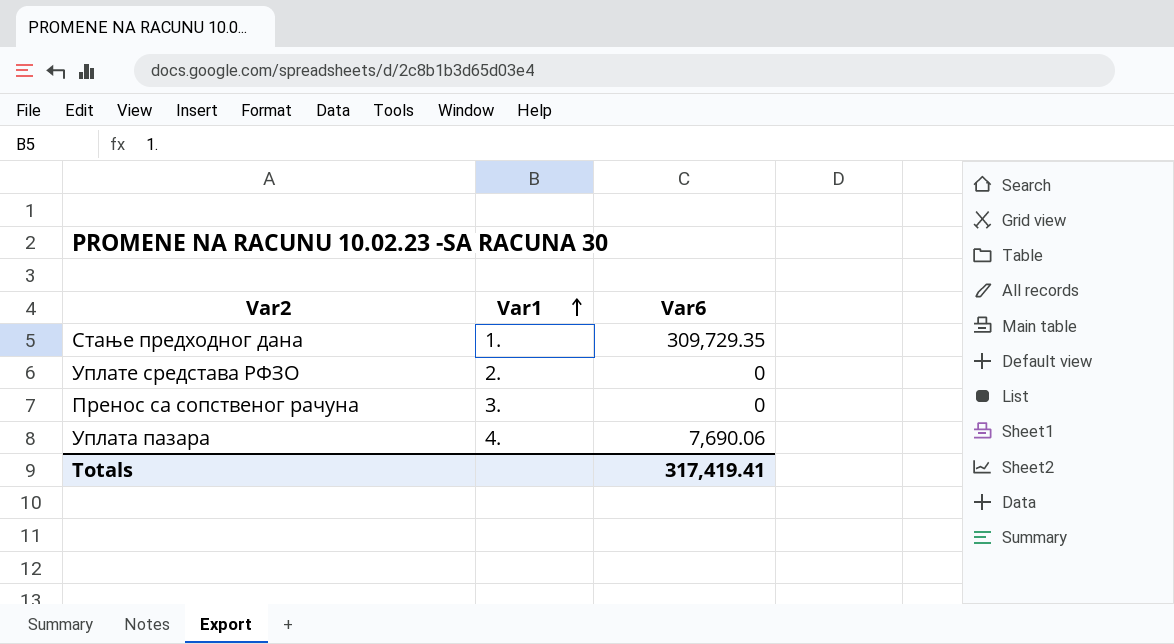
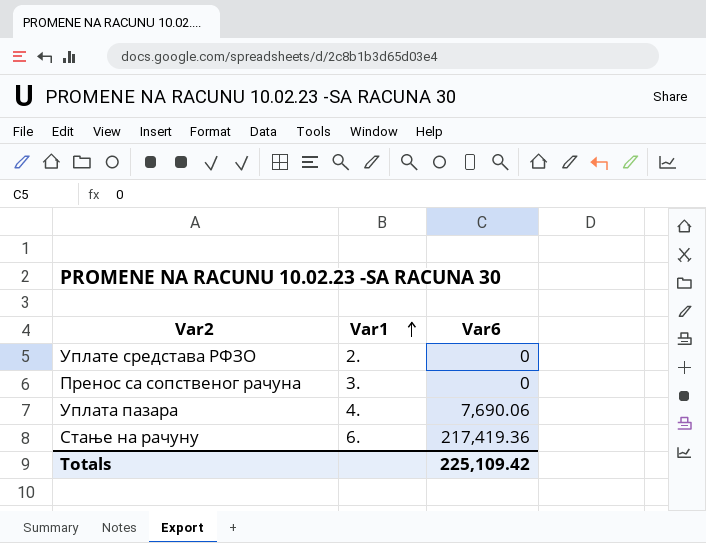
row Стање предходног дана: 1. | 309,729.35 -> none
row Стање на рачуну: none -> 6. | 217,419.36
Totals | Var6: 317,419.41 -> 225,109.42

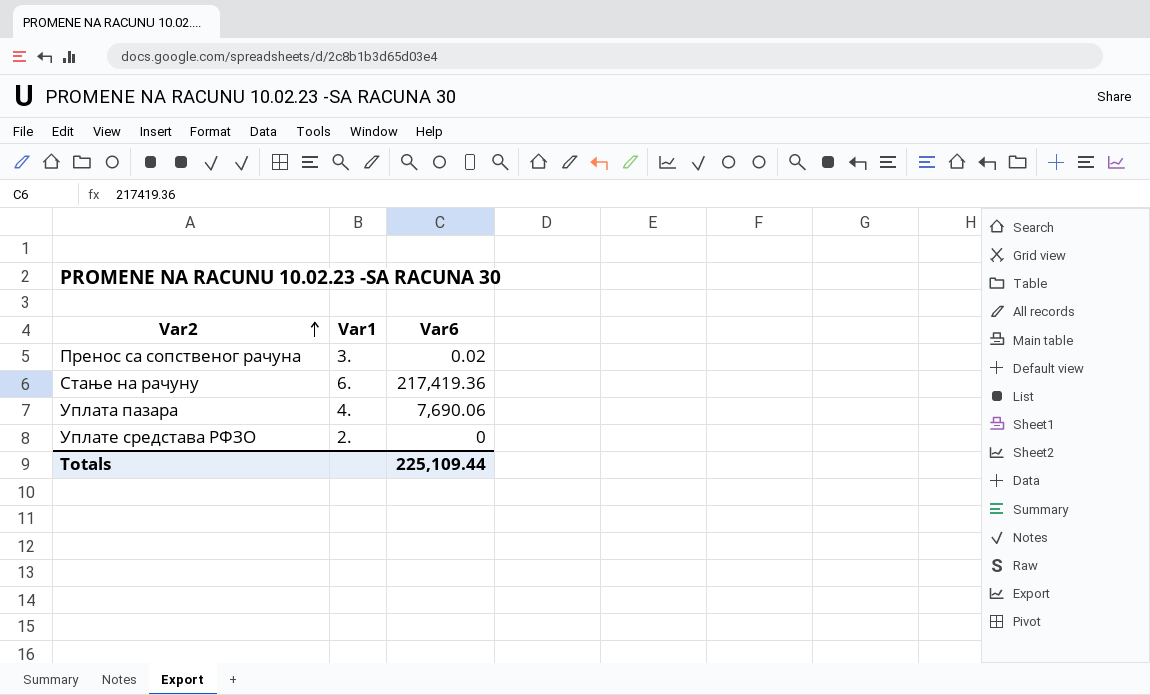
row order: Var1 ascending -> Var2 ascending
Пренос са сопственог рачуна | Var6: 0 -> 0.02
Totals | Var6: 225,109.42 -> 225,109.44

